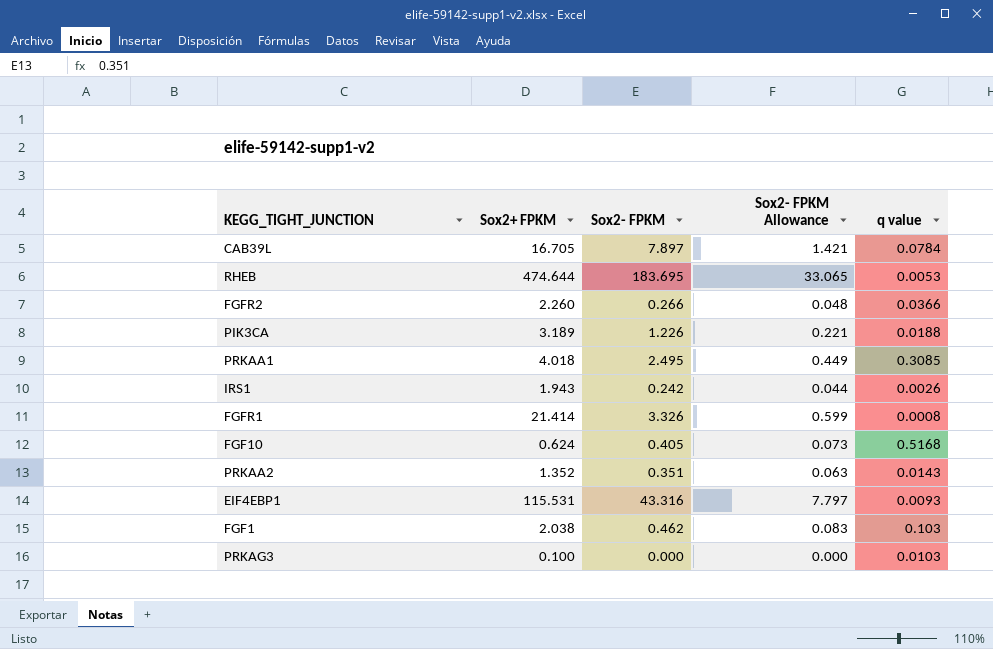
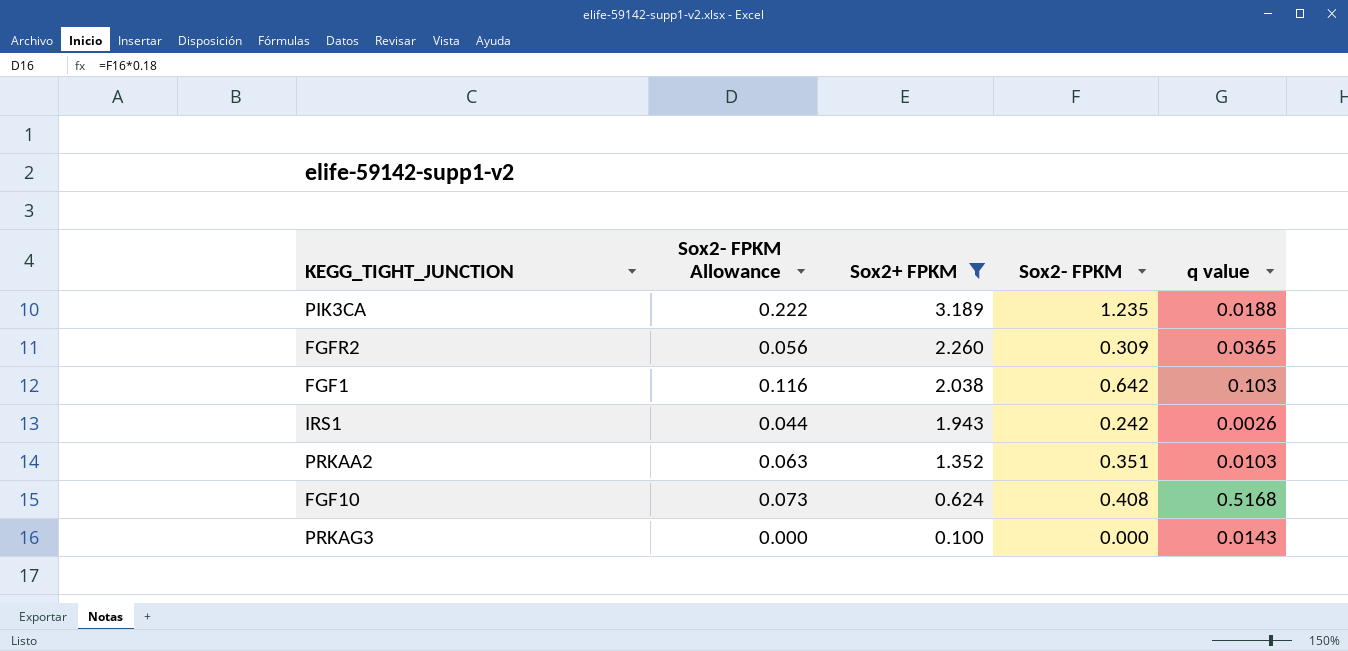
filter: none -> Sox2+ FPKM <= 3.189
row order: none -> Sox2+ FPKM descending
column Sox2- FPKM Allowance | position: 4 -> 2
PIK3CA | Sox2- FPKM Allowance: 0.221 -> 0.222
PIK3CA | Sox2- FPKM: 1.226 -> 1.235
FGFR2 | Sox2- FPKM Allowance: 0.048 -> 0.056
FGFR2 | Sox2- FPKM: 0.266 -> 0.309
FGFR2 | q value: 0.0366 -> 0.0365
FGF1 | Sox2- FPKM Allowance: 0.083 -> 0.116
FGF1 | Sox2- FPKM: 0.462 -> 0.642
PRKAA2 | q value: 0.0143 -> 0.0103
FGF10 | Sox2- FPKM: 0.405 -> 0.408
PRKAG3 | q value: 0.0103 -> 0.0143

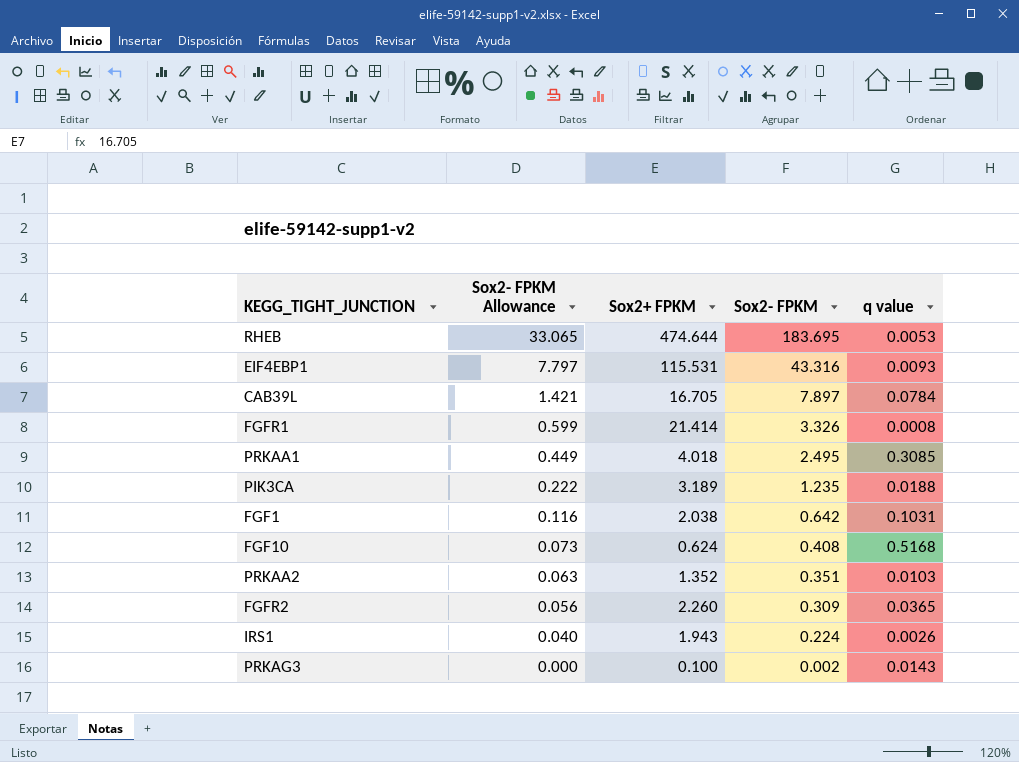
filter: Sox2+ FPKM <= 3.189 -> none
row order: Sox2+ FPKM descending -> Sox2- FPKM Allowance descending
FGF1 | q value: 0.103 -> 0.1031
IRS1 | Sox2- FPKM Allowance: 0.044 -> 0.040
IRS1 | Sox2- FPKM: 0.242 -> 0.224
PRKAG3 | Sox2- FPKM: 0.000 -> 0.002

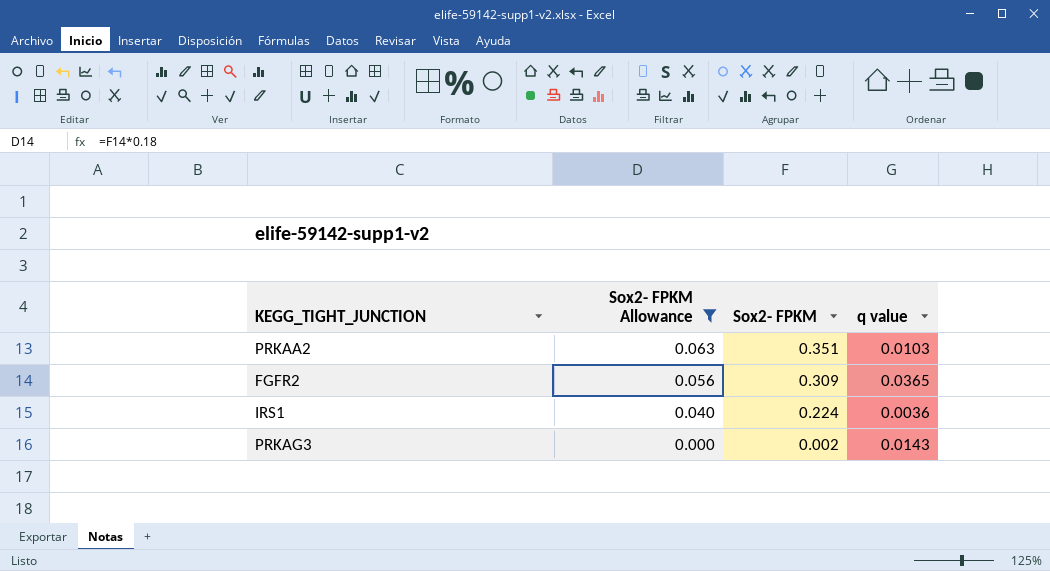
filter: none -> Sox2- FPKM Allowance <= 0.063
column Sox2+ FPKM | position: 3 -> none
IRS1 | q value: 0.0026 -> 0.0036

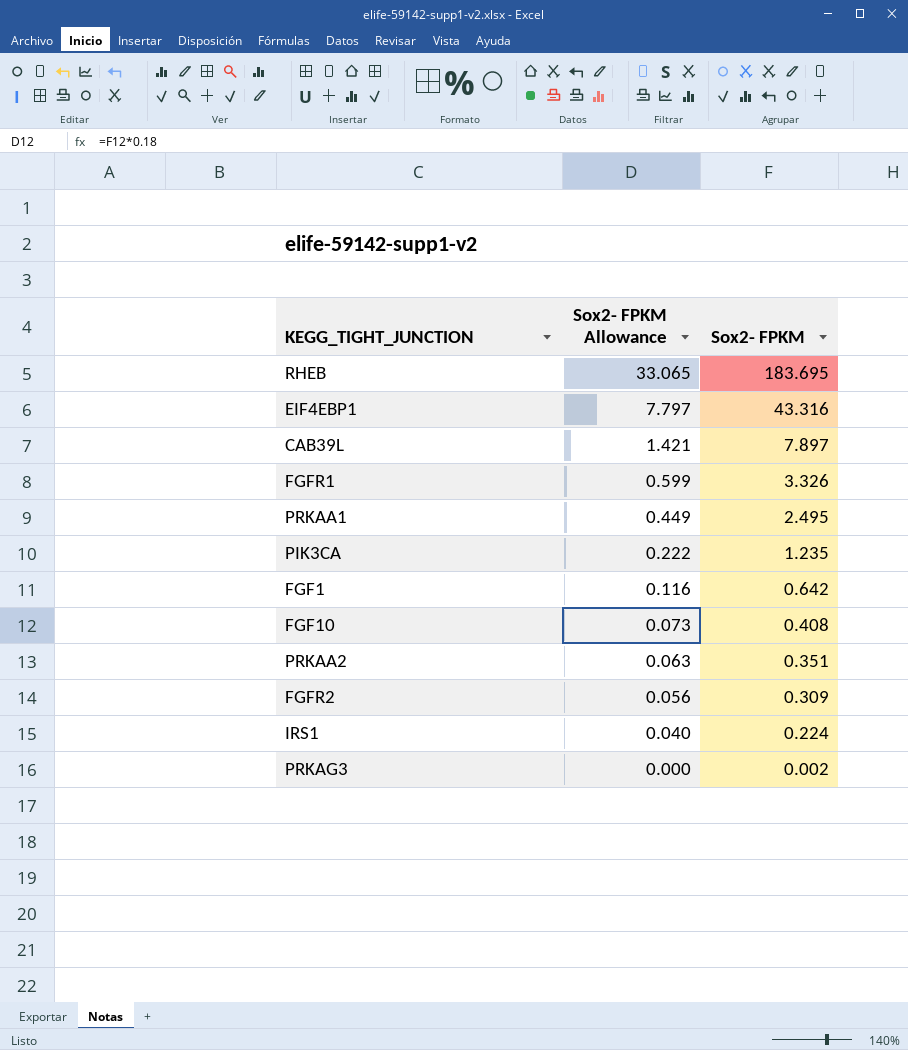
filter: Sox2- FPKM Allowance <= 0.063 -> none
column q value | position: 4 -> none

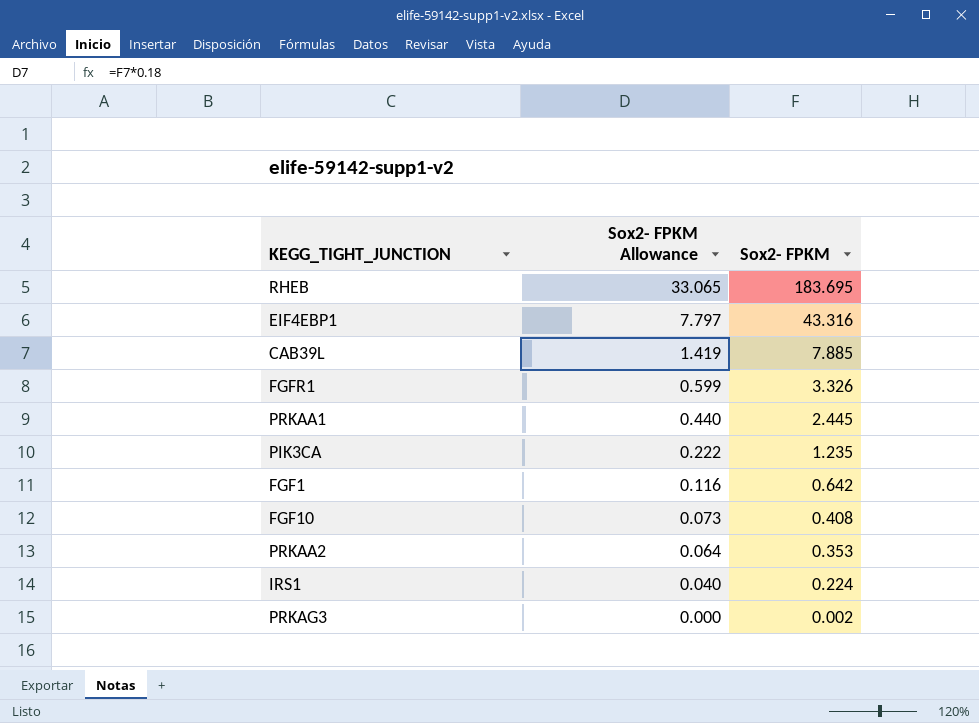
row FGFR2: 0.056 | 0.309 -> none
CAB39L | Sox2- FPKM Allowance: 1.421 -> 1.419
CAB39L | Sox2- FPKM: 7.897 -> 7.885
PRKAA1 | Sox2- FPKM Allowance: 0.449 -> 0.440
PRKAA1 | Sox2- FPKM: 2.495 -> 2.445
PRKAA2 | Sox2- FPKM Allowance: 0.063 -> 0.064
PRKAA2 | Sox2- FPKM: 0.351 -> 0.353

